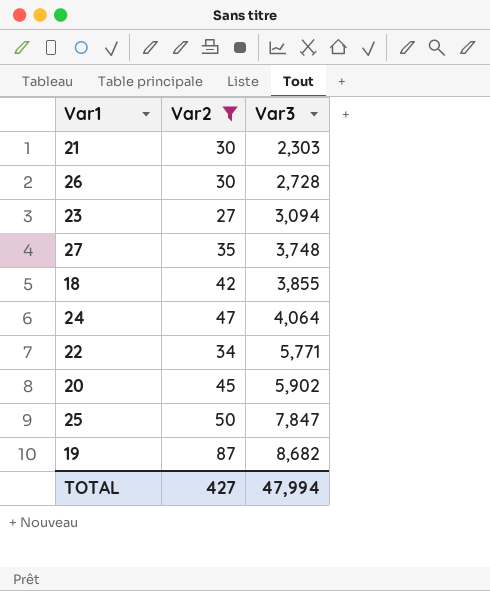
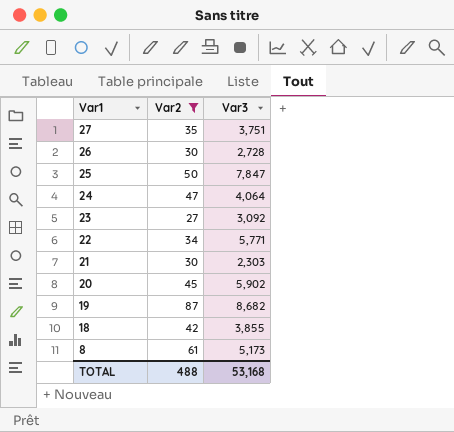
row order: Var3 ascending -> Var1 descending
27 | Var3: 3,748 -> 3,751
23 | Var3: 3,094 -> 3,092
row 8: none -> 61 | 5,173
TOTAL | Var2: 427 -> 488
TOTAL | Var3: 47,994 -> 53,168

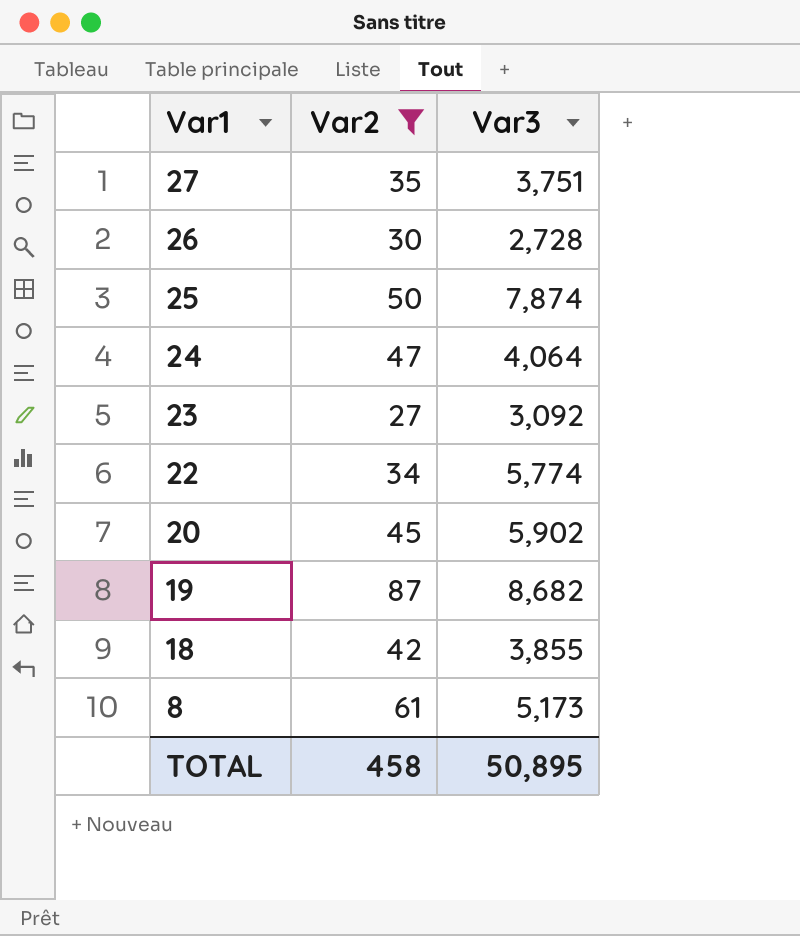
row 21: 30 | 2,303 -> none
25 | Var3: 7,847 -> 7,874
22 | Var3: 5,771 -> 5,774
TOTAL | Var2: 488 -> 458
TOTAL | Var3: 53,168 -> 50,895

